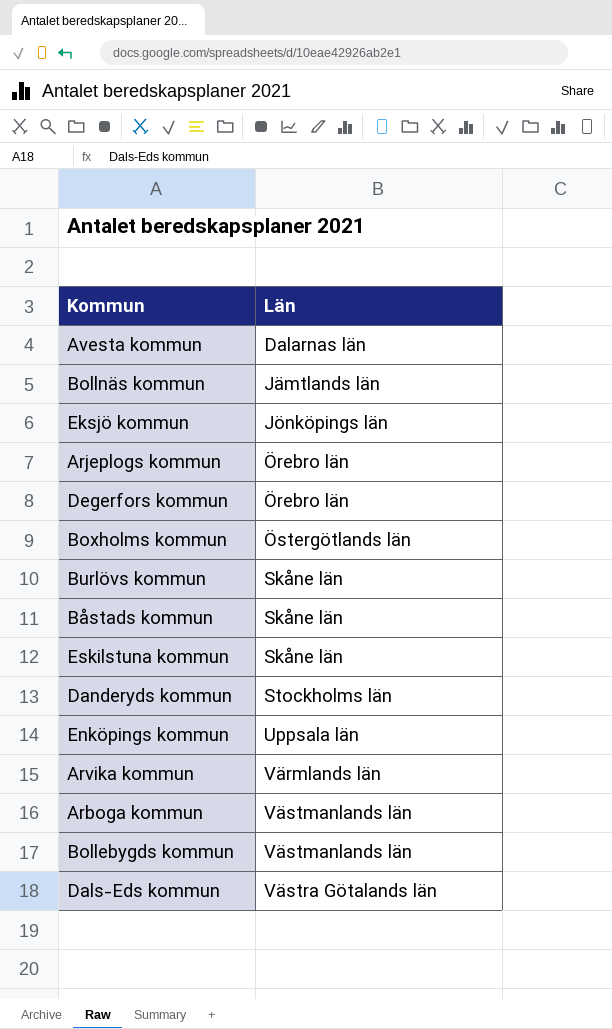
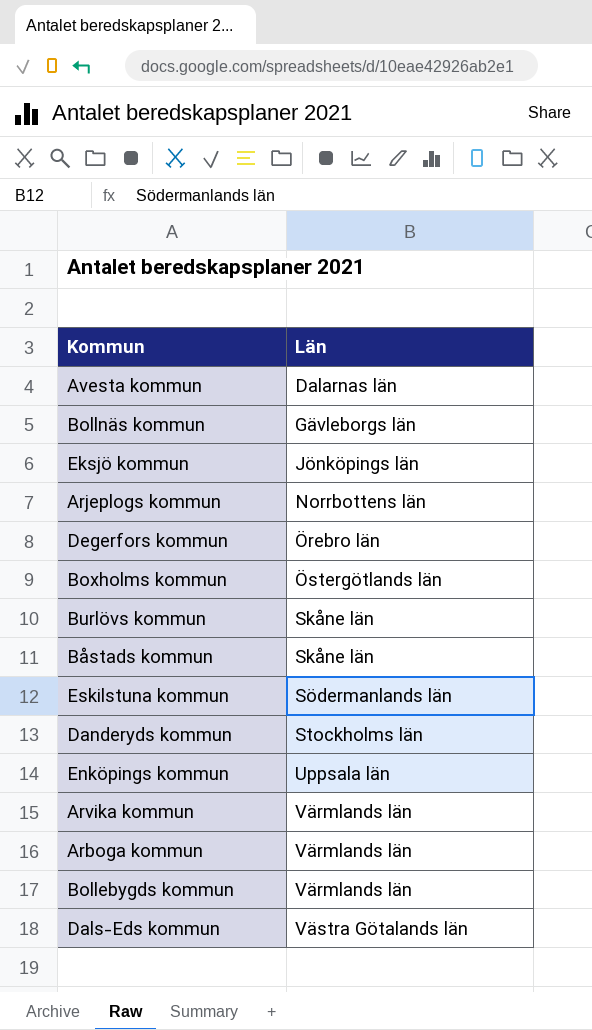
Bollnäs kommun | Län: Jämtlands län -> Gävleborgs län
Arjeplogs kommun | Län: Örebro län -> Norrbottens län
Eskilstuna kommun | Län: Skåne län -> Södermanlands län
Arboga kommun | Län: Västmanlands län -> Värmlands län
Bollebygds kommun | Län: Västmanlands län -> Värmlands län

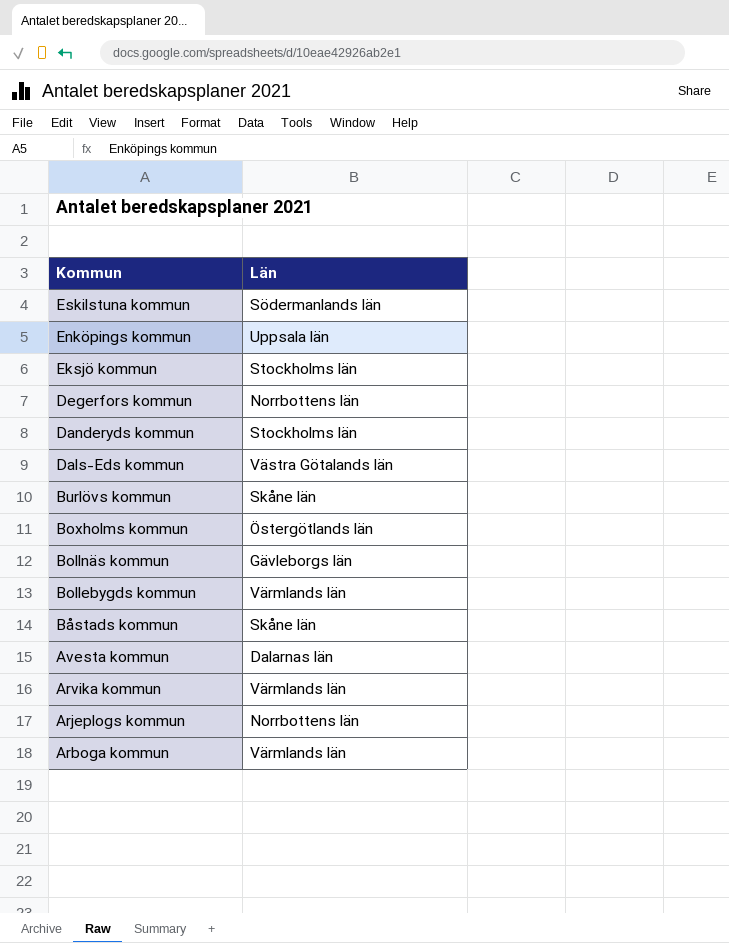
row order: Län ascending -> Kommun descending
Eksjö kommun | Län: Jönköpings län -> Stockholms län
Degerfors kommun | Län: Örebro län -> Norrbottens län

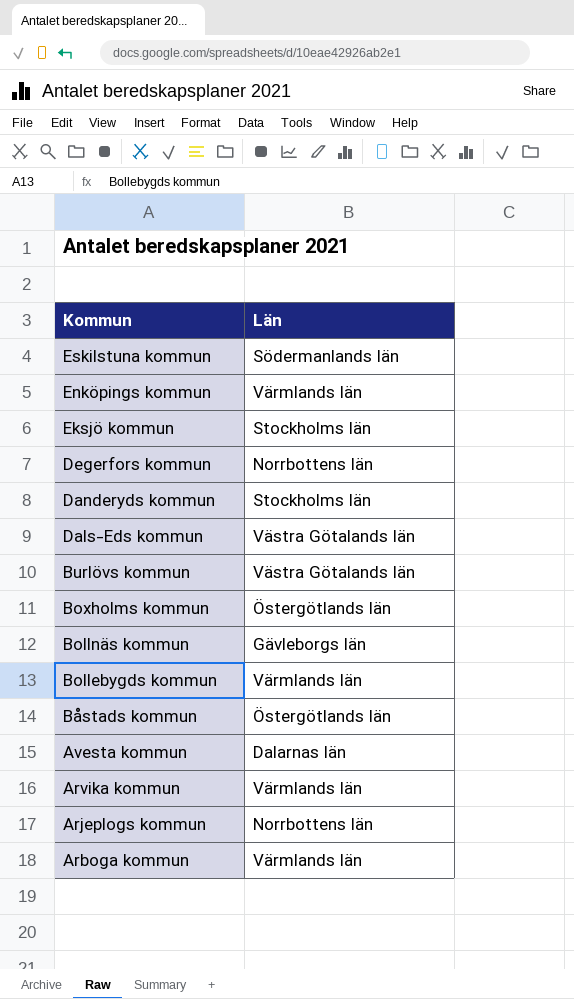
Enköpings kommun | Län: Uppsala län -> Värmlands län
Burlövs kommun | Län: Skåne län -> Västra Götalands län
Båstads kommun | Län: Skåne län -> Östergötlands län

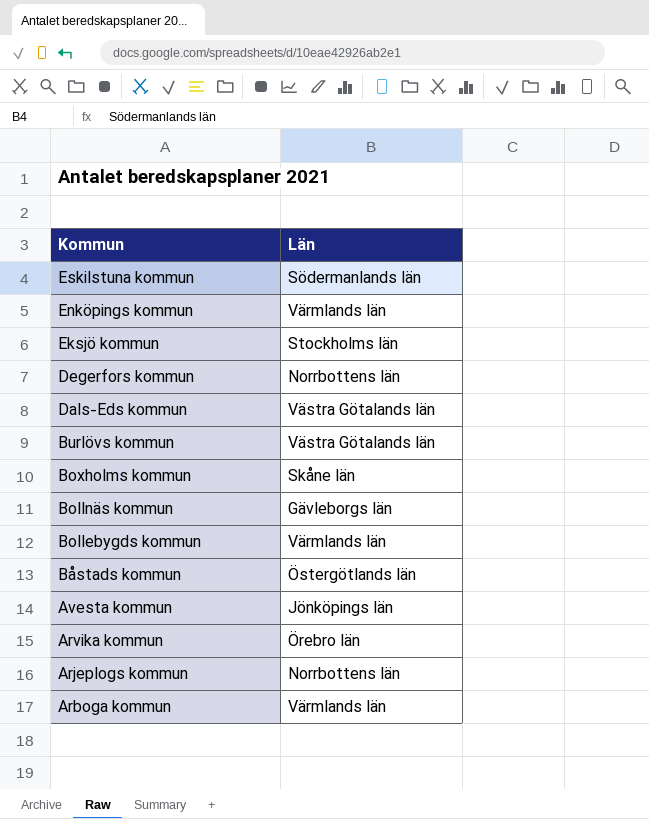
row Danderyds kommun: Stockholms län -> none
Boxholms kommun | Län: Östergötlands län -> Skåne län
Avesta kommun | Län: Dalarnas län -> Jönköpings län
Arvika kommun | Län: Värmlands län -> Örebro län

